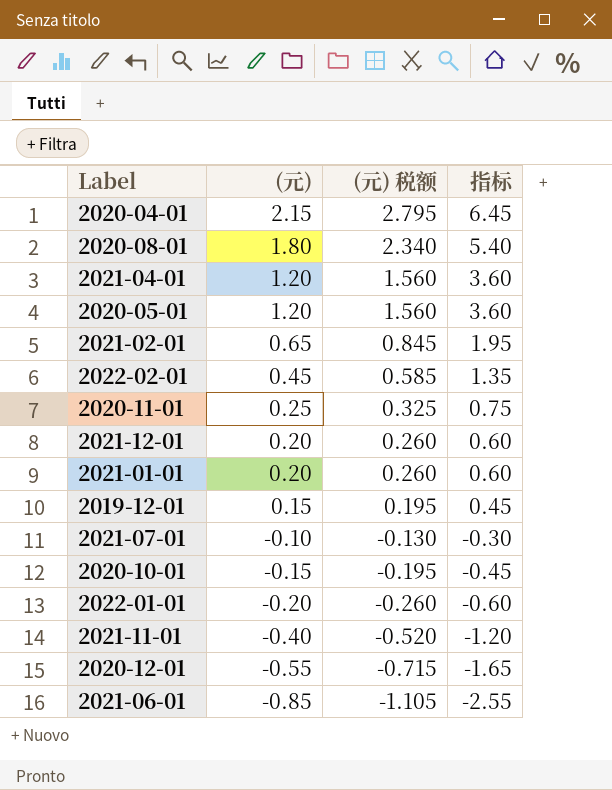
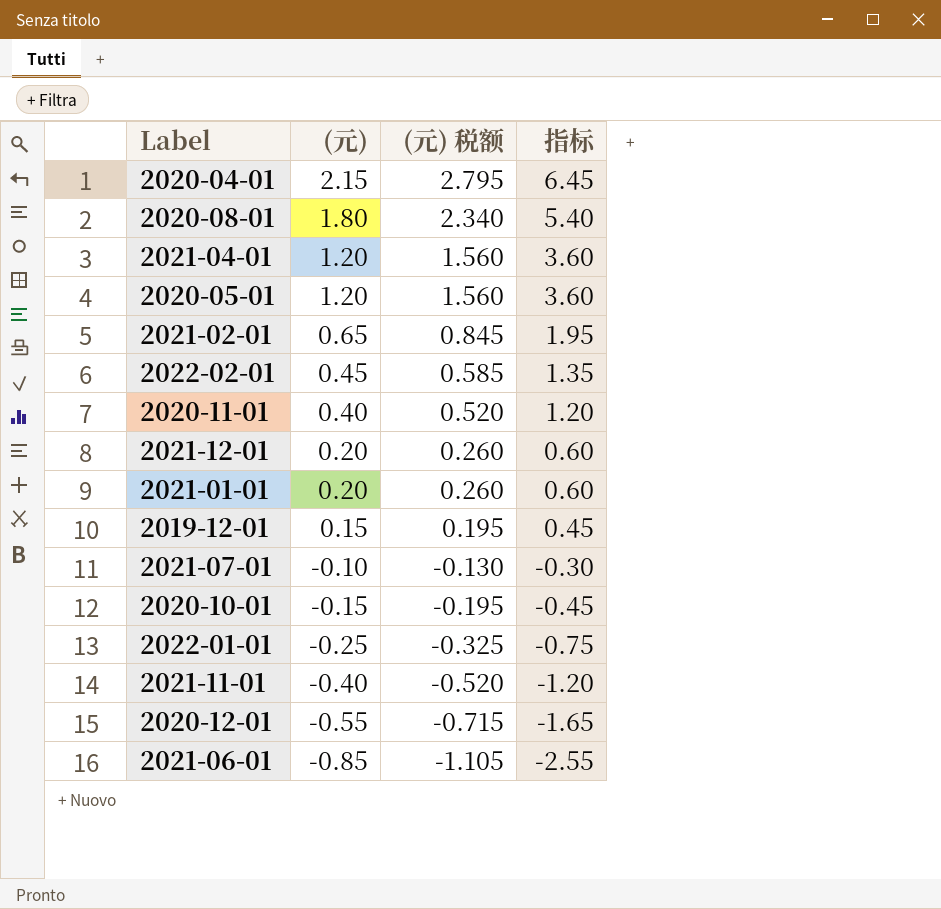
2020-11-01 | (元): 0.25 -> 0.40
2020-11-01 | (元) 税额: 0.325 -> 0.520
2020-11-01 | 指标: 0.75 -> 1.20
2022-01-01 | (元): -0.20 -> -0.25
2022-01-01 | (元) 税额: -0.260 -> -0.325
2022-01-01 | 指标: -0.60 -> -0.75

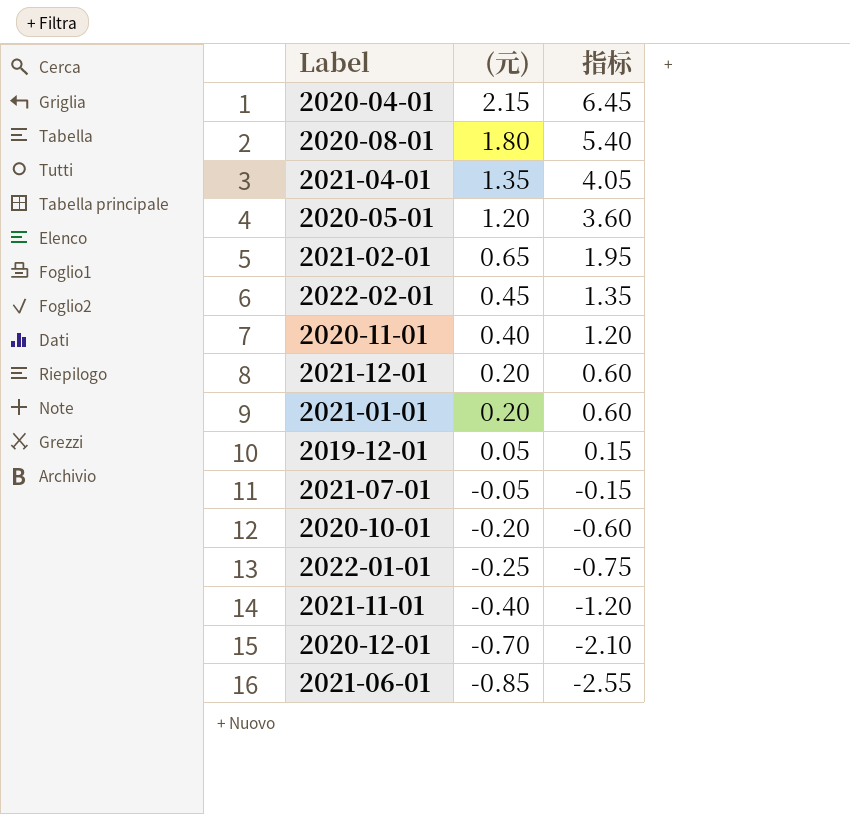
column (元) 税额 | formula: [(元)] * 1.3 -> none
2021-04-01 | (元): 1.20 -> 1.35
2021-04-01 | 指标: 3.60 -> 4.05
2019-12-01 | (元): 0.15 -> 0.05
2019-12-01 | 指标: 0.45 -> 0.15
2021-07-01 | (元): -0.10 -> -0.05
2021-07-01 | 指标: -0.30 -> -0.15
2020-10-01 | (元): -0.15 -> -0.20
2020-10-01 | 指标: -0.45 -> -0.60
2020-12-01 | (元): -0.55 -> -0.70
2020-12-01 | 指标: -1.65 -> -2.10

